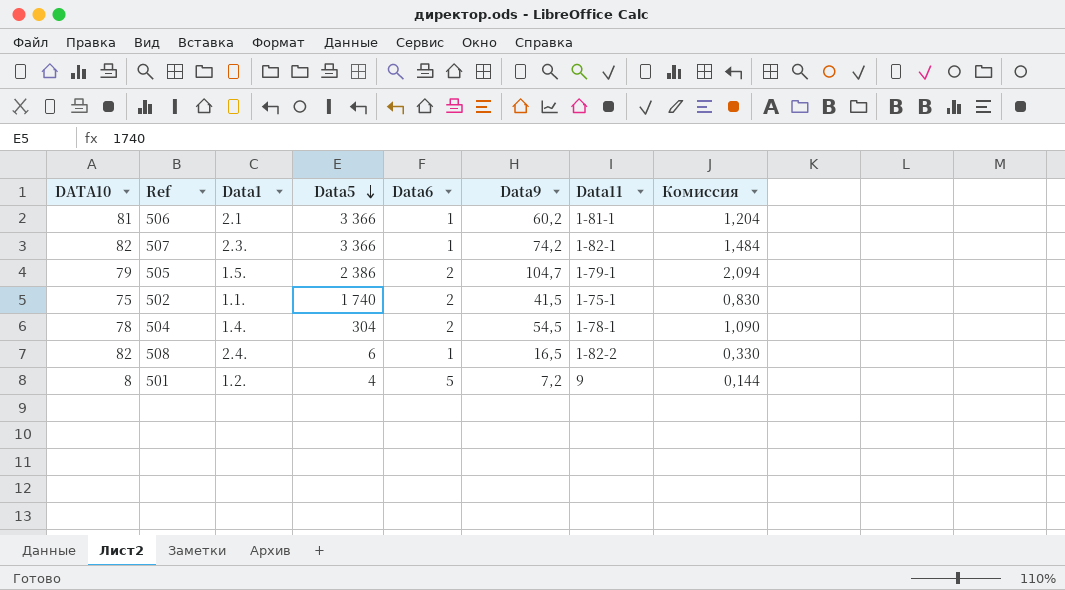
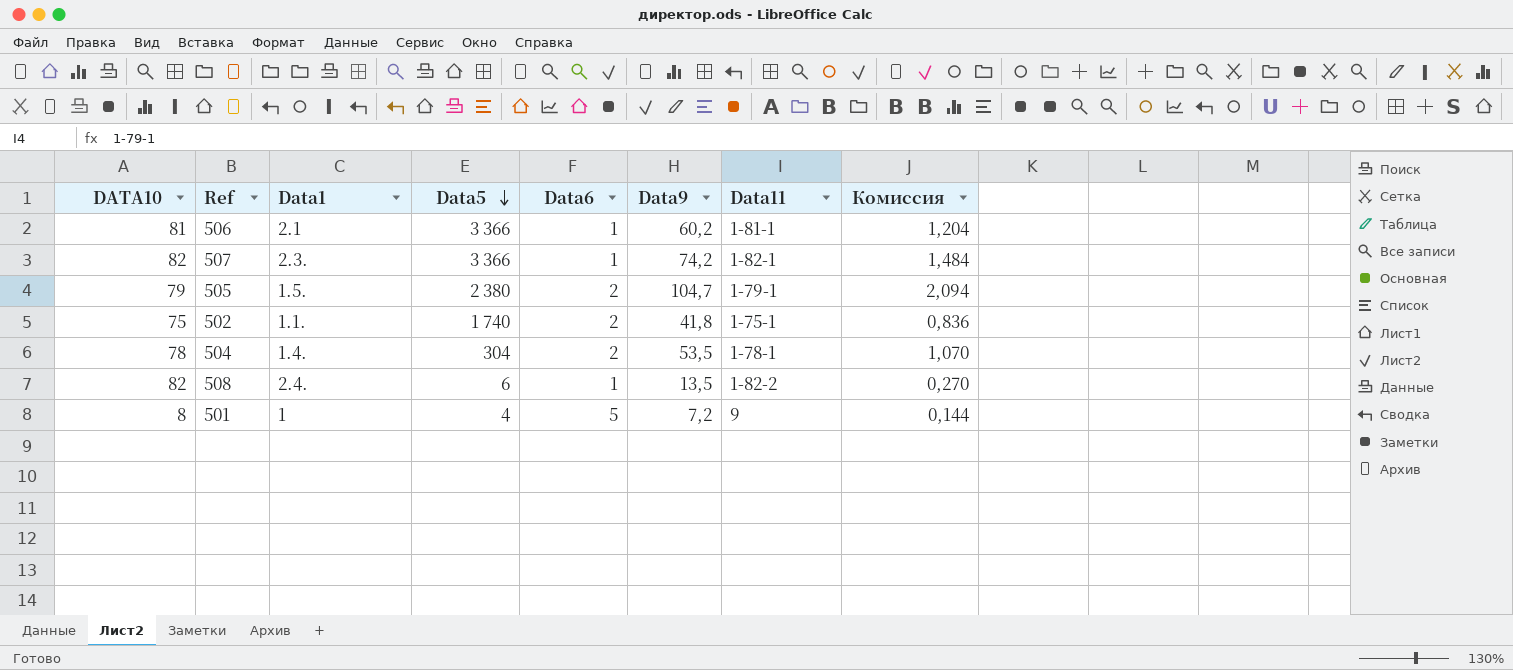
505 | Data5: 2 386 -> 2 380
502 | Data9: 41,5 -> 41,8
502 | Комиссия: 0,830 -> 0,836
504 | Data9: 54,5 -> 53,5
504 | Комиссия: 1,090 -> 1,070
508 | Data9: 16,5 -> 13,5
508 | Комиссия: 0,330 -> 0,270
501 | Data1: 1.2. -> 1

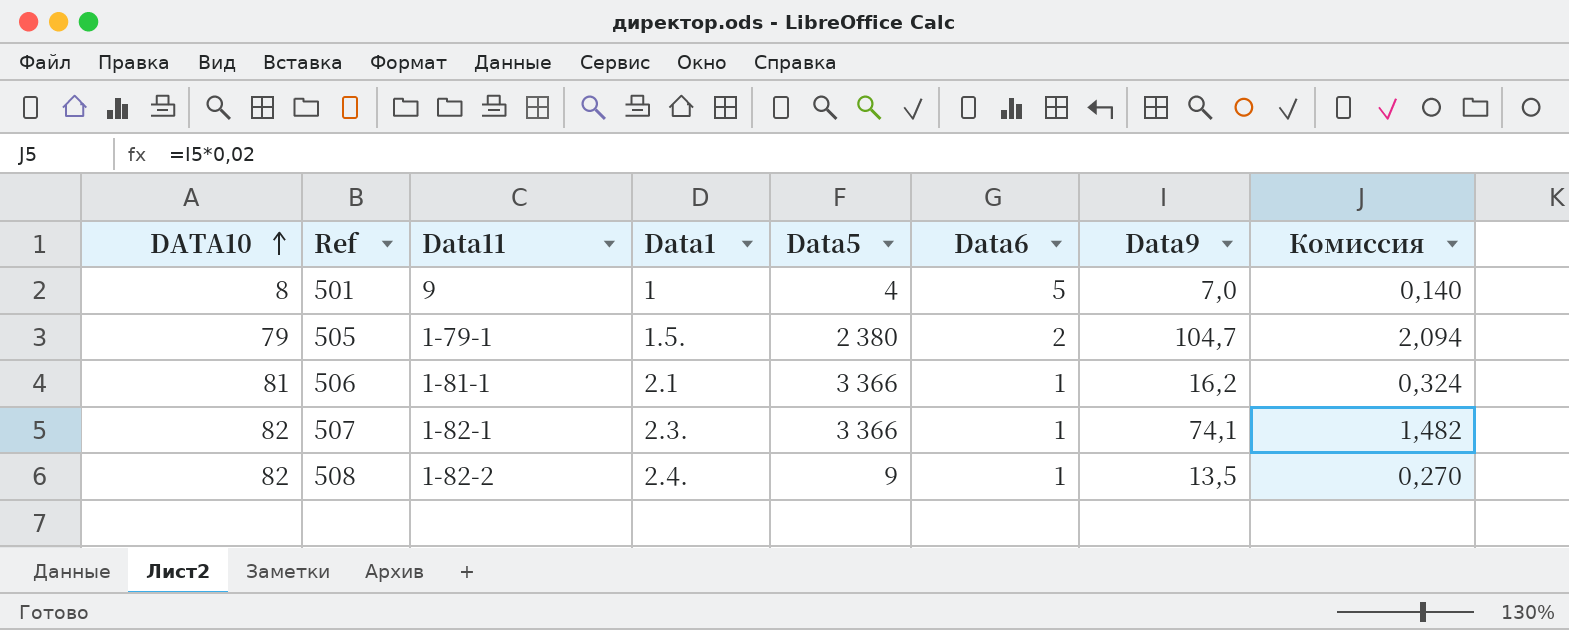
row order: Data5 descending -> DATA10 ascending
column Data11 | position: 7 -> 3
row 502: 75 | 1.1. | 1 740 | 2 | 41,8 | 1-75-1 | 0,836 -> none
row 504: 78 | 1.4. | 304 | 2 | 53,5 | 1-78-1 | 1,070 -> none
501 | Data9: 7,2 -> 7,0
501 | Комиссия: 0,144 -> 0,140
506 | Data9: 60,2 -> 16,2
506 | Комиссия: 1,204 -> 0,324
507 | Data9: 74,2 -> 74,1
507 | Комиссия: 1,484 -> 1,482
508 | Data5: 6 -> 9

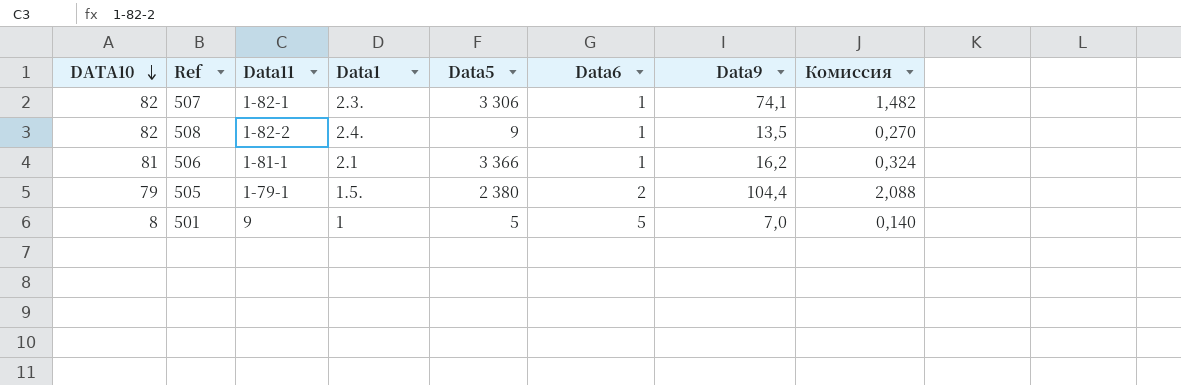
row order: DATA10 ascending -> DATA10 descending
507 | Data5: 3 366 -> 3 306
505 | Data9: 104,7 -> 104,4
505 | Комиссия: 2,094 -> 2,088
501 | Data5: 4 -> 5

